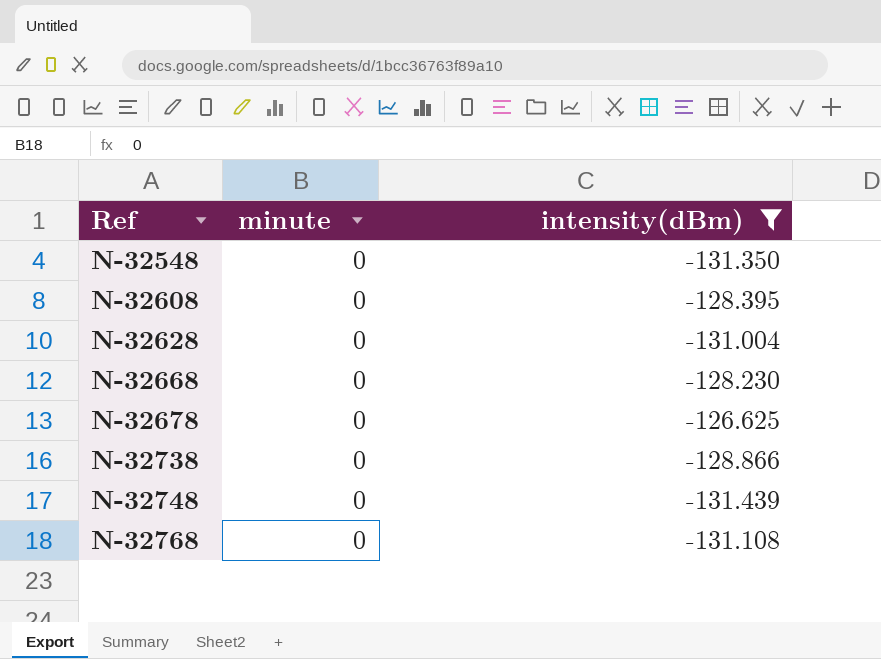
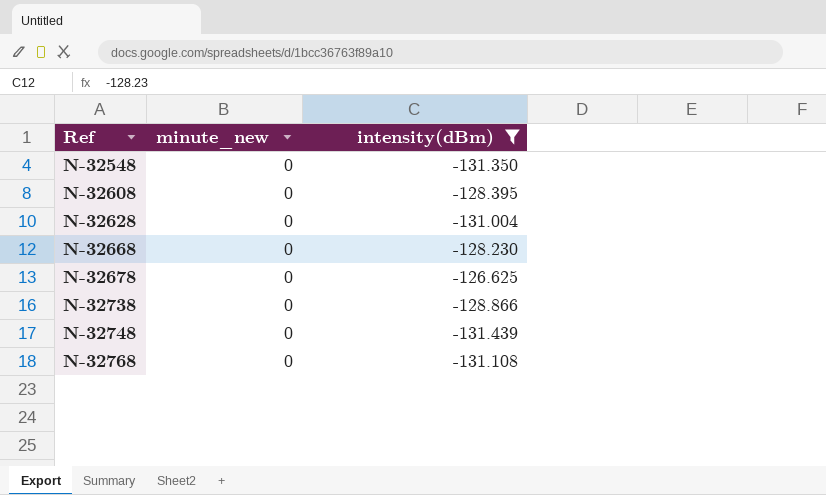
column name: minute -> minute_new

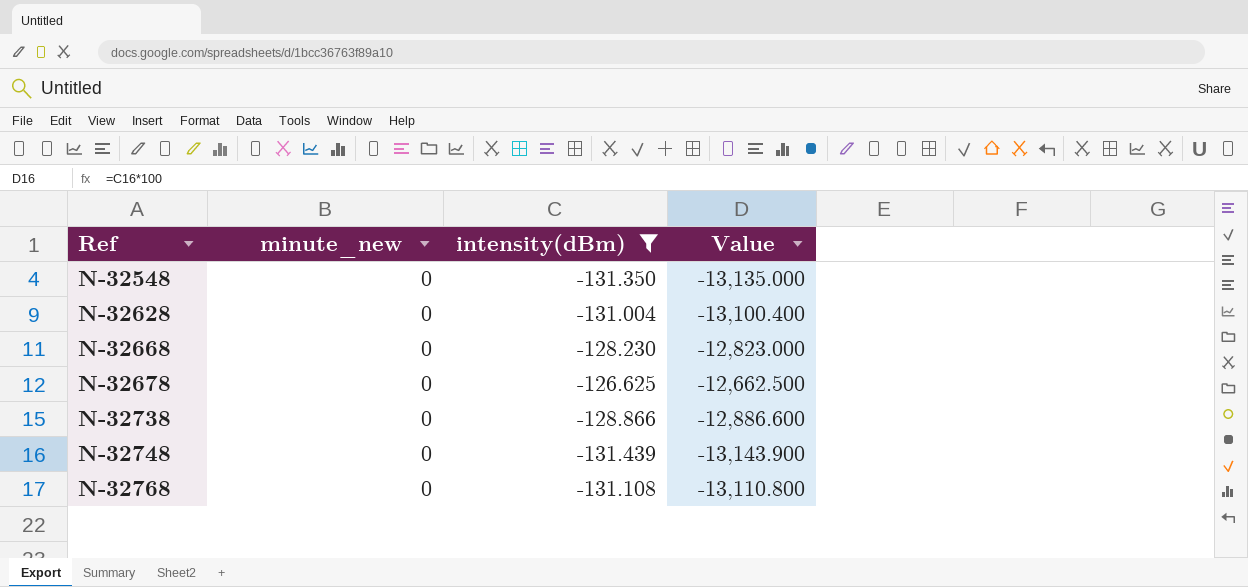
column Value | formula: none -> [intensity(dBm)] * 100
row N-32608: 0 | -128.395 -> none

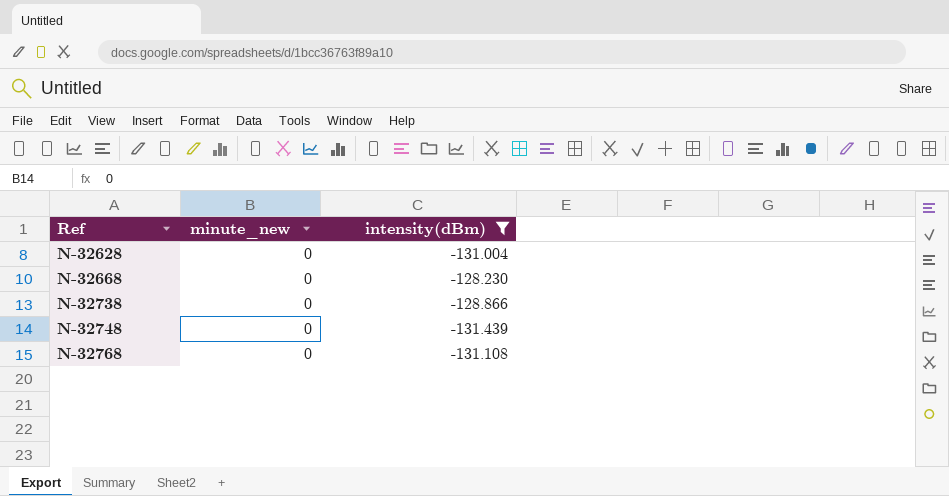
column Value | formula: [intensity(dBm)] * 100 -> none
row N-32548: 0 | -131.350 | -13,135.000 -> none
row N-32678: 0 | -126.625 | -12,662.500 -> none

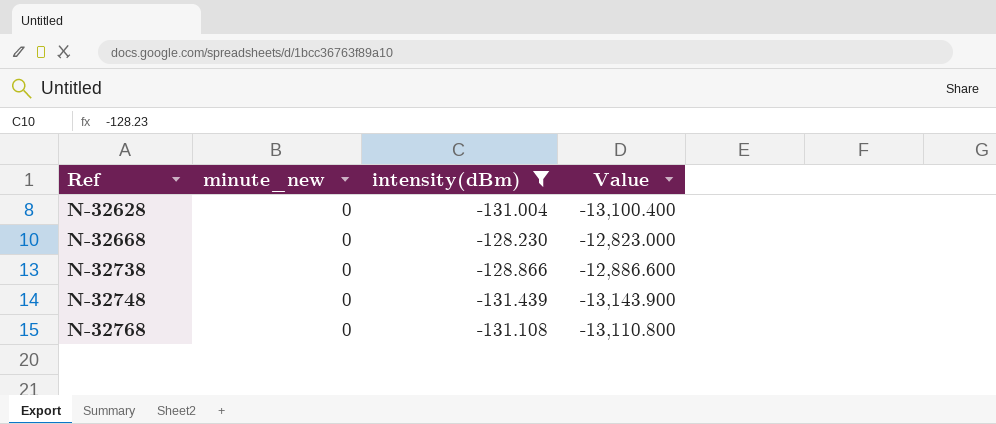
column Value | formula: none -> [intensity(dBm)] * 100

